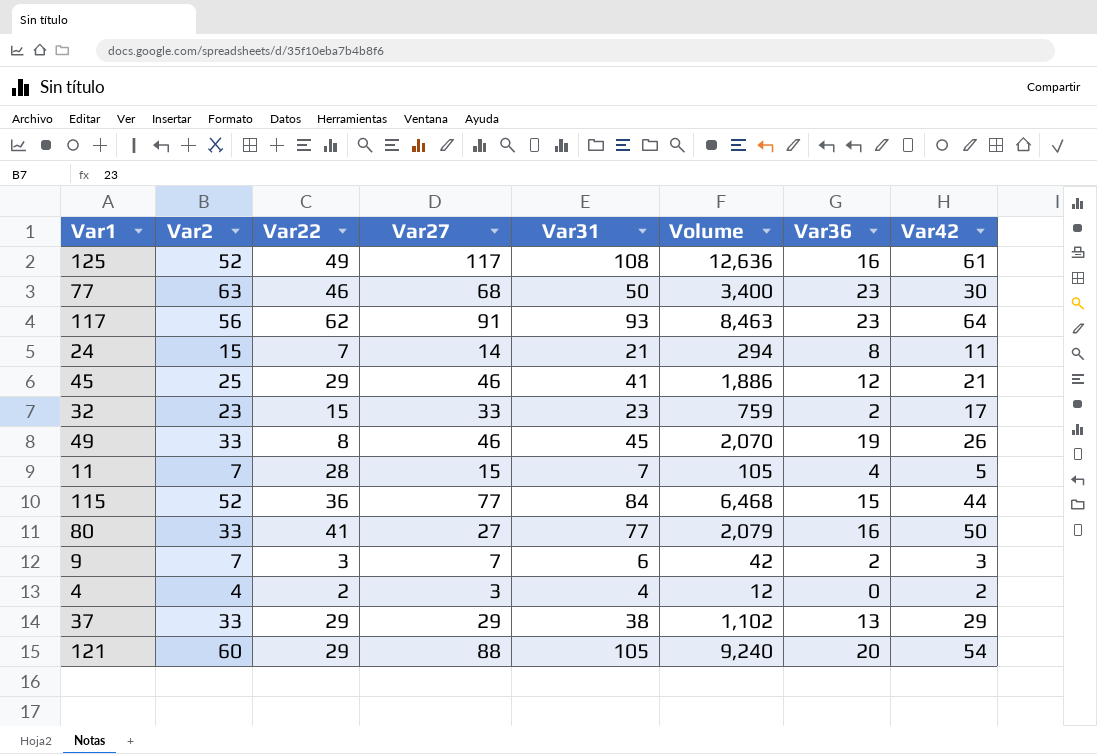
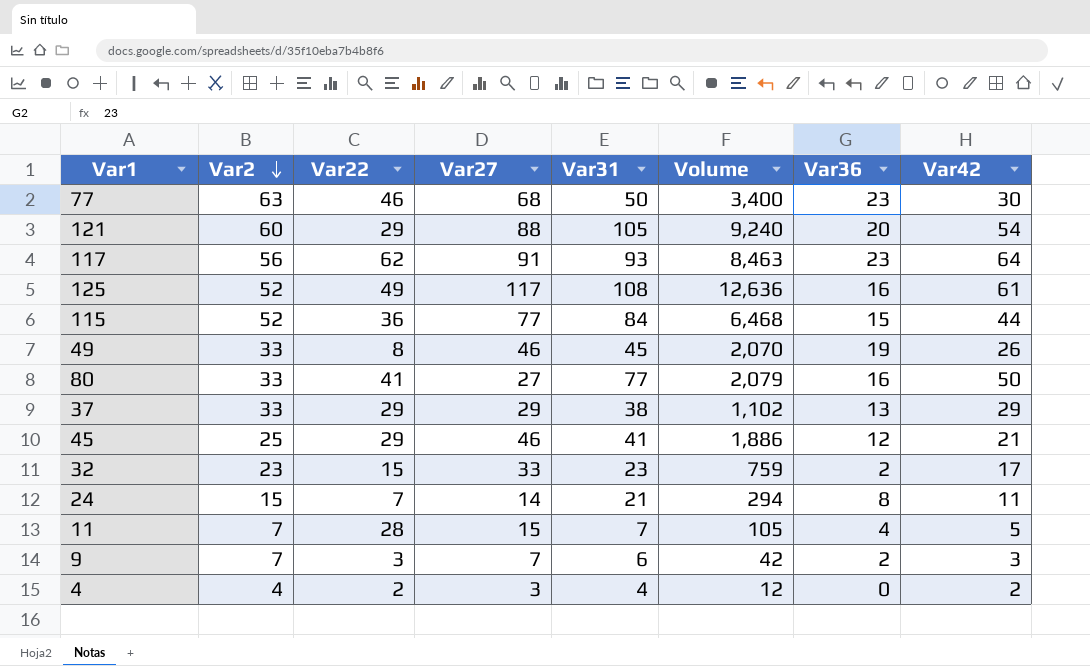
row order: none -> Var2 descending

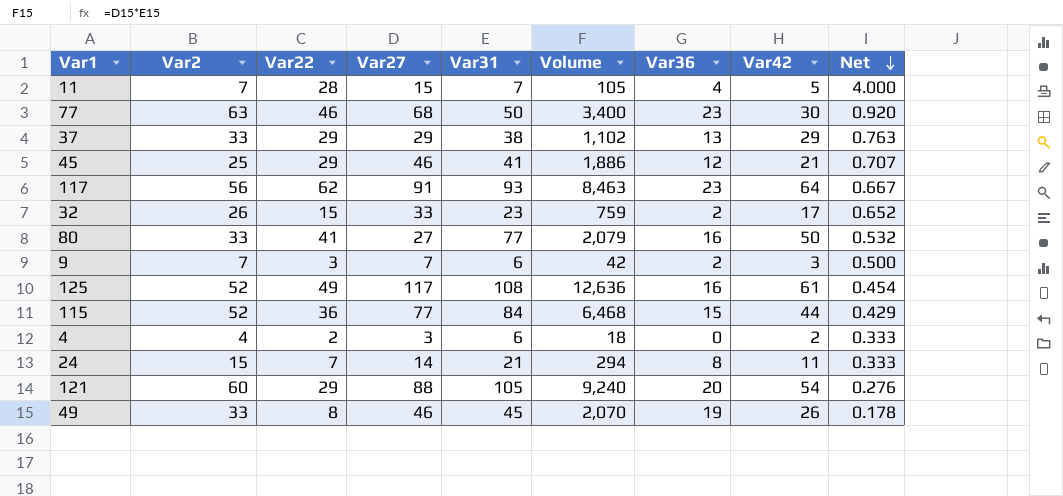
row order: Var2 descending -> Net descending
column Net | formula: none -> [Var22] / [Var31]
32 | Var2: 23 -> 26
4 | Var31: 4 -> 6
4 | Volume: 12 -> 18

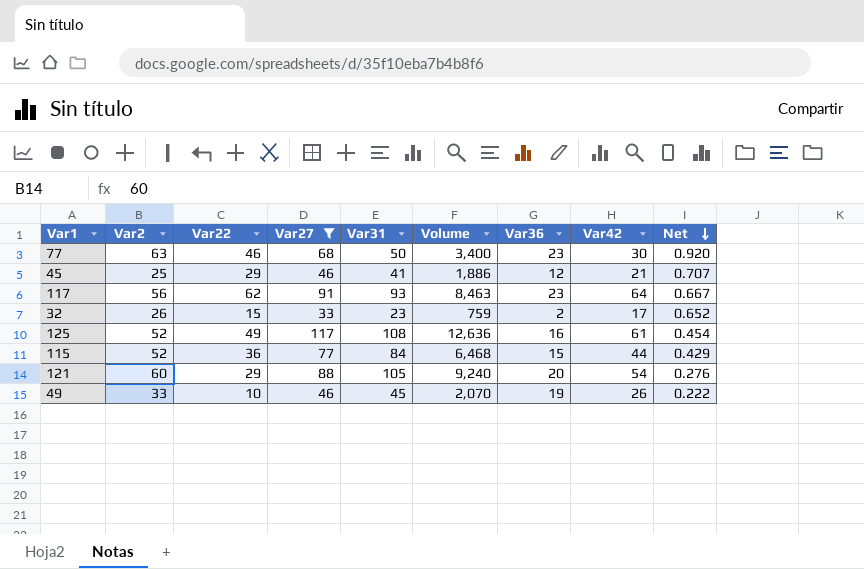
filter: none -> Var27 >= 33
49 | Var22: 8 -> 10
49 | Net: 0.178 -> 0.222

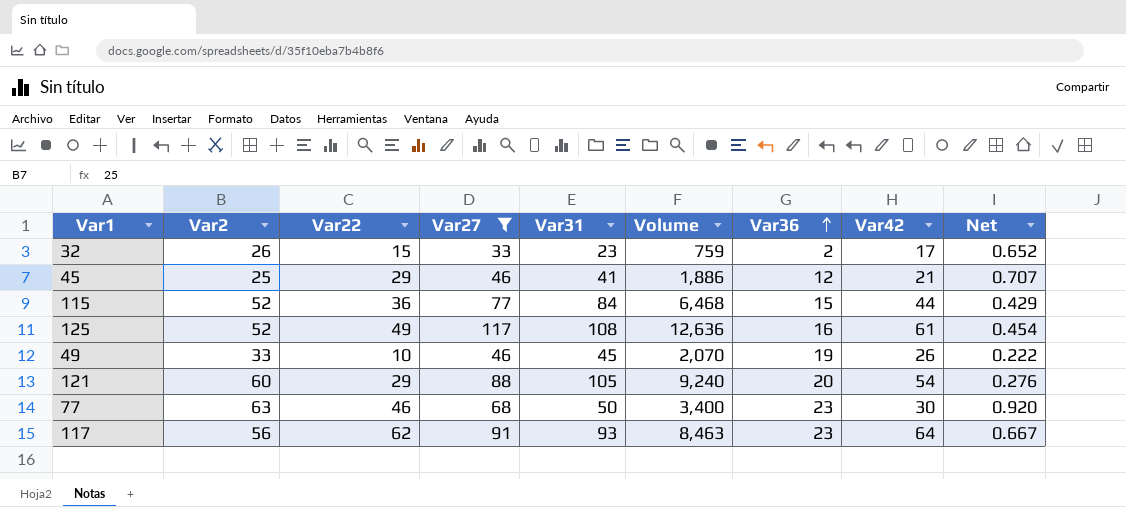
row order: Net descending -> Var36 ascending

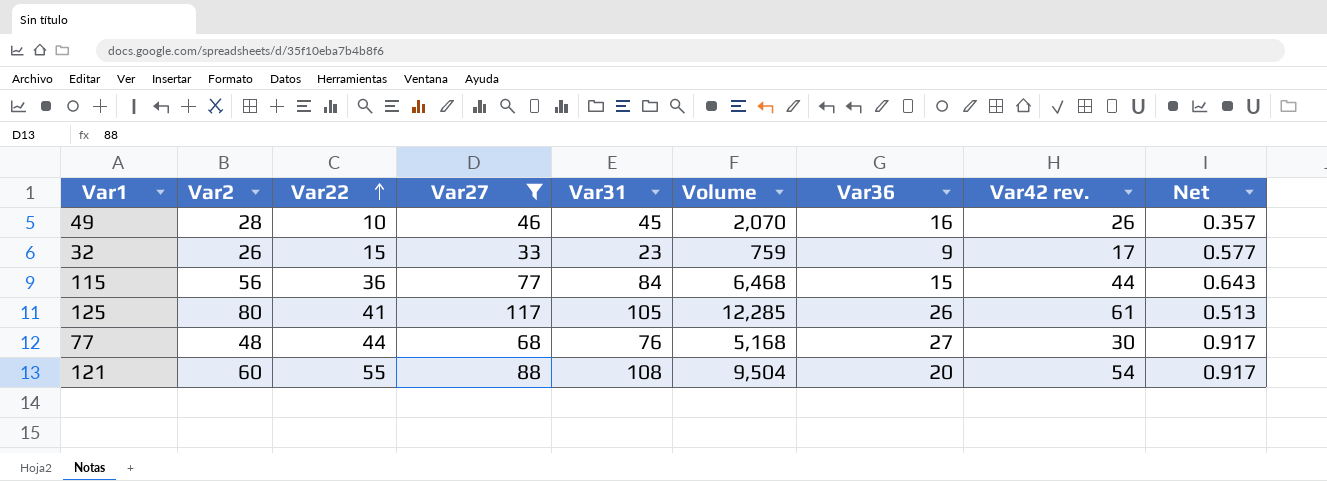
row order: Var36 ascending -> Var22 ascending
column name: Var42 -> Var42 rev.
column Net | formula: [Var22] / [Var31] -> [Var22] / [Var2]
row 45: 25 | 29 | 46 | 41 | 1,886 | 12 | 21 | 0.707 -> none
row 117: 56 | 62 | 91 | 93 | 8,463 | 23 | 64 | 0.667 -> none
49 | Var2: 33 -> 28
49 | Var36: 19 -> 16
32 | Var36: 2 -> 9
115 | Var2: 52 -> 56
125 | Var2: 52 -> 80
125 | Var22: 49 -> 41
125 | Var31: 108 -> 105
125 | Volume: 12,636 -> 12,285
125 | Var36: 16 -> 26
77 | Var2: 63 -> 48
77 | Var22: 46 -> 44
77 | Var31: 50 -> 76
77 | Volume: 3,400 -> 5,168
77 | Var36: 23 -> 27
121 | Var22: 29 -> 55
121 | Var31: 105 -> 108
121 | Volume: 9,240 -> 9,504

